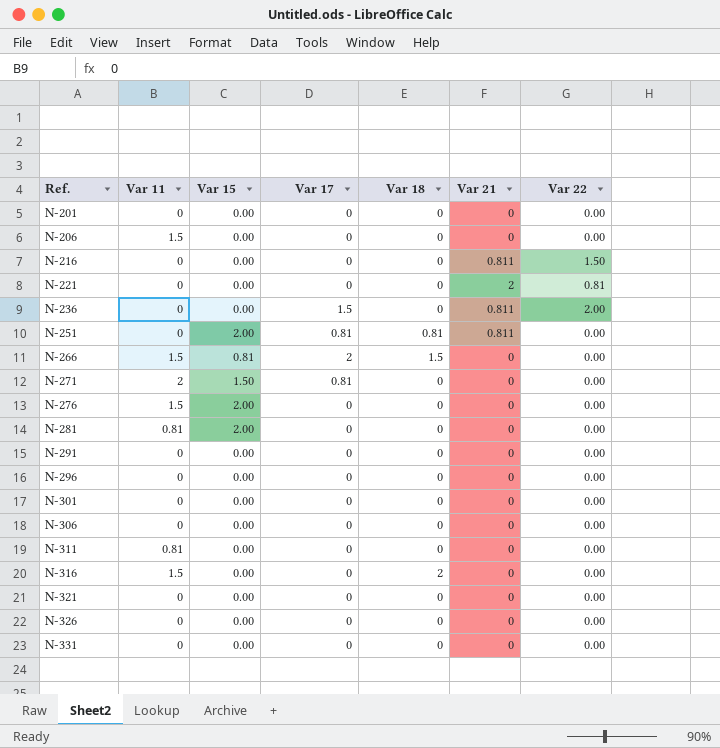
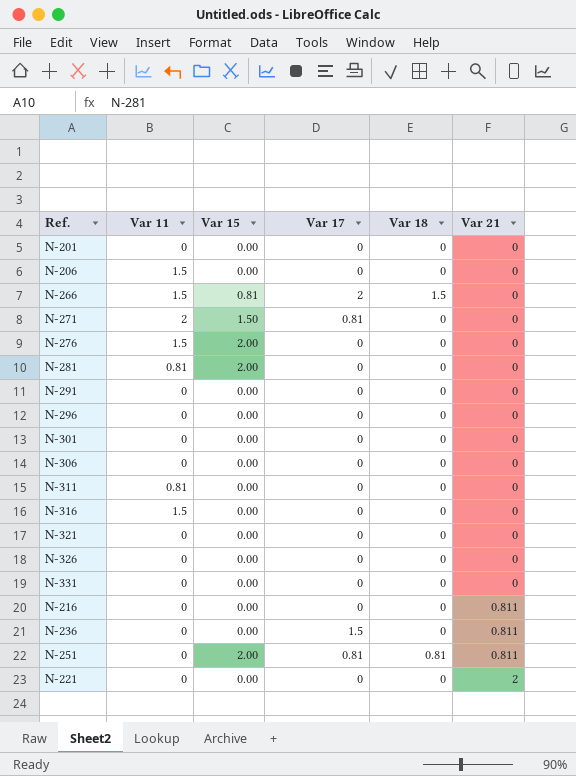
row order: Ref. ascending -> Var 21 ascending
column Var 22 | position: 7 -> none
N-316 | Var 18: 2 -> 0

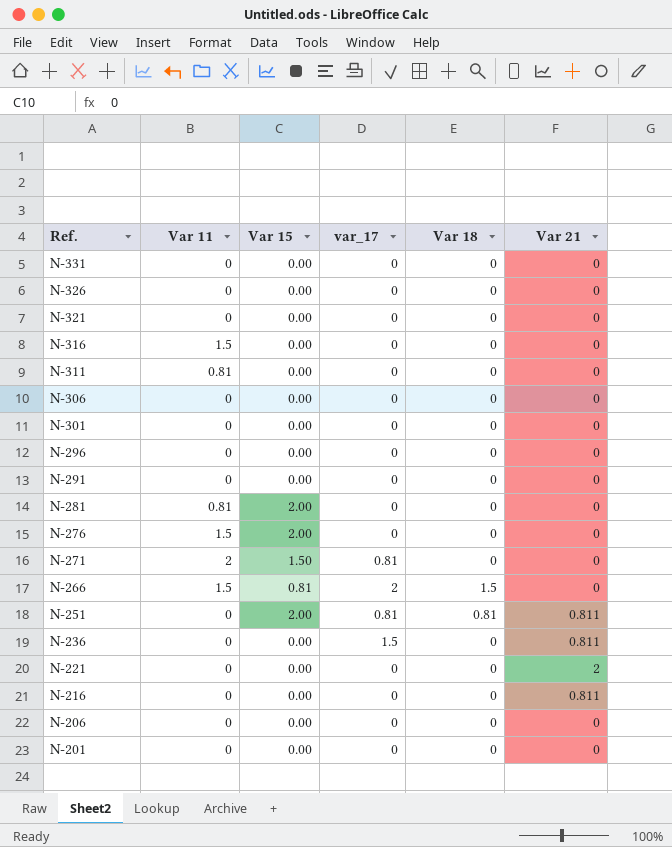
row order: Var 21 ascending -> Ref. descending
column name: Var 17 -> var_17
N-206 | Var 11: 1.5 -> 0

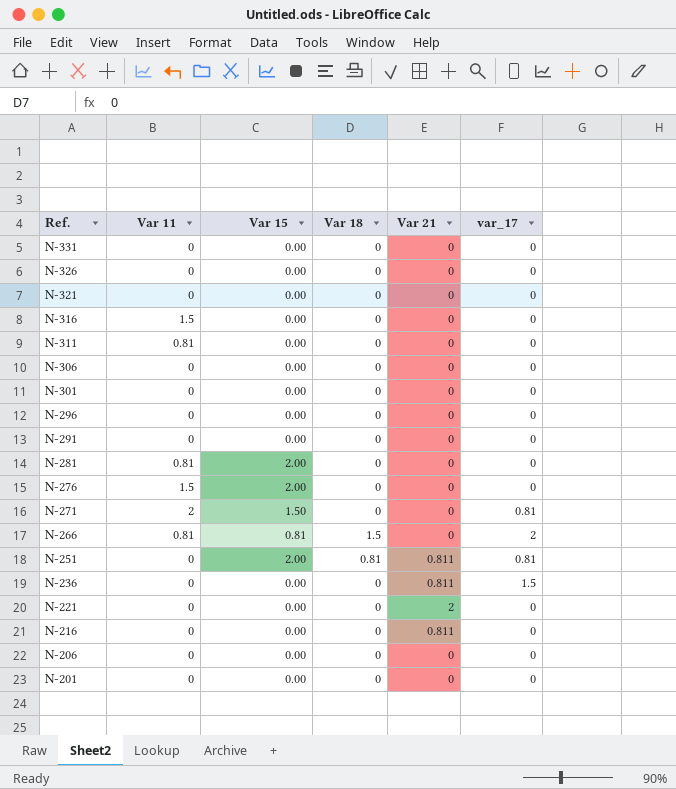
column var_17 | position: 4 -> 6
N-266 | Var 11: 1.5 -> 0.81

